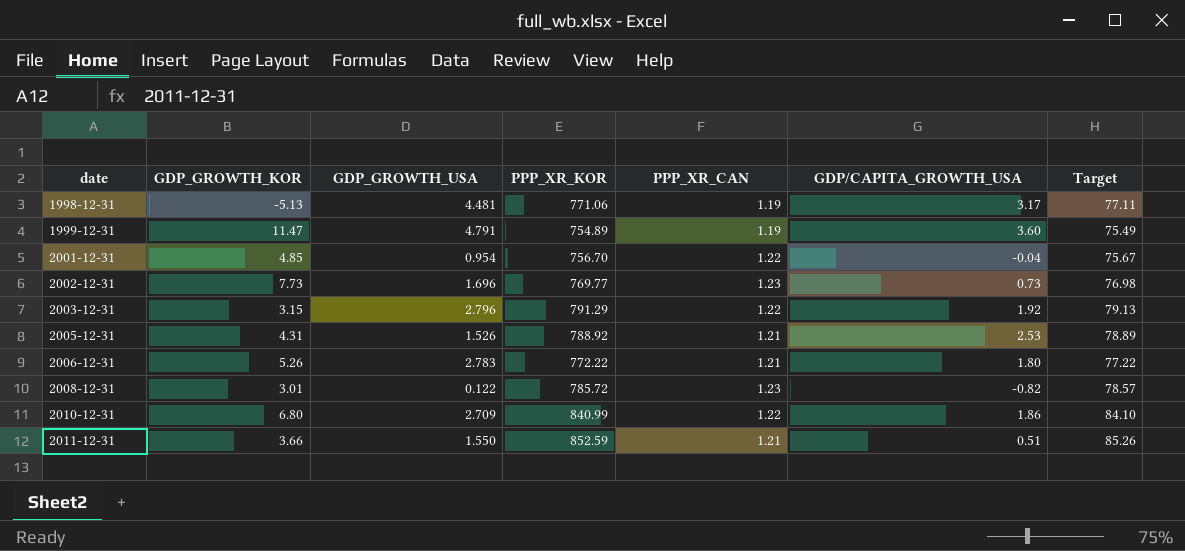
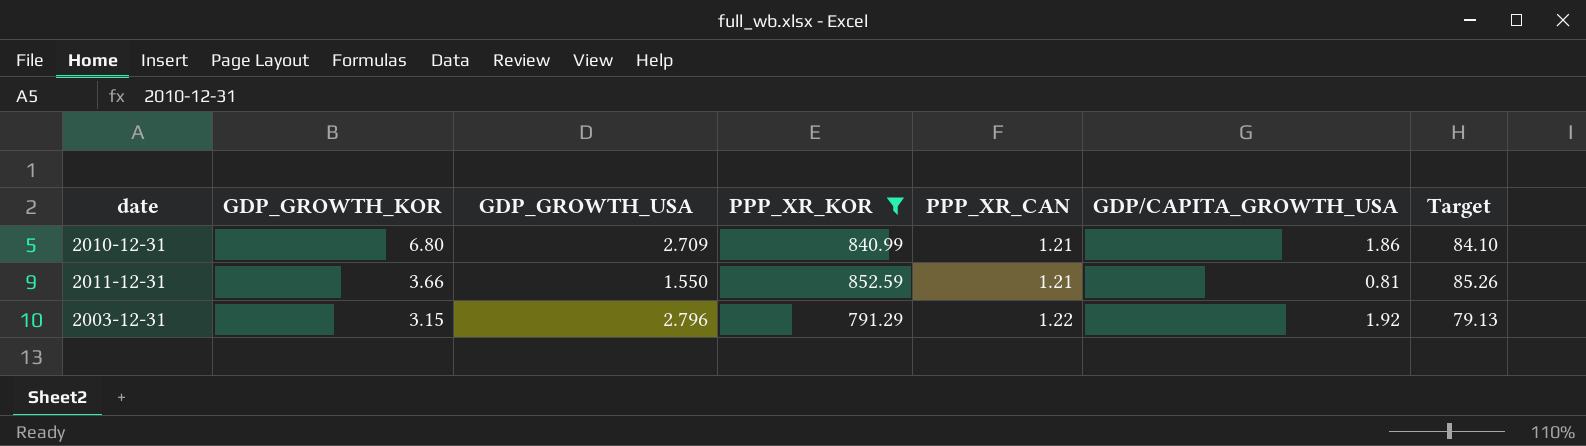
filter: none -> PPP_XR_KOR >= 791.29
row order: date ascending -> GDP_GROWTH_KOR descending
2010-12-31 | PPP_XR_CAN: 1.22 -> 1.21
2011-12-31 | GDP/CAPITA_GROWTH_USA: 0.51 -> 0.81

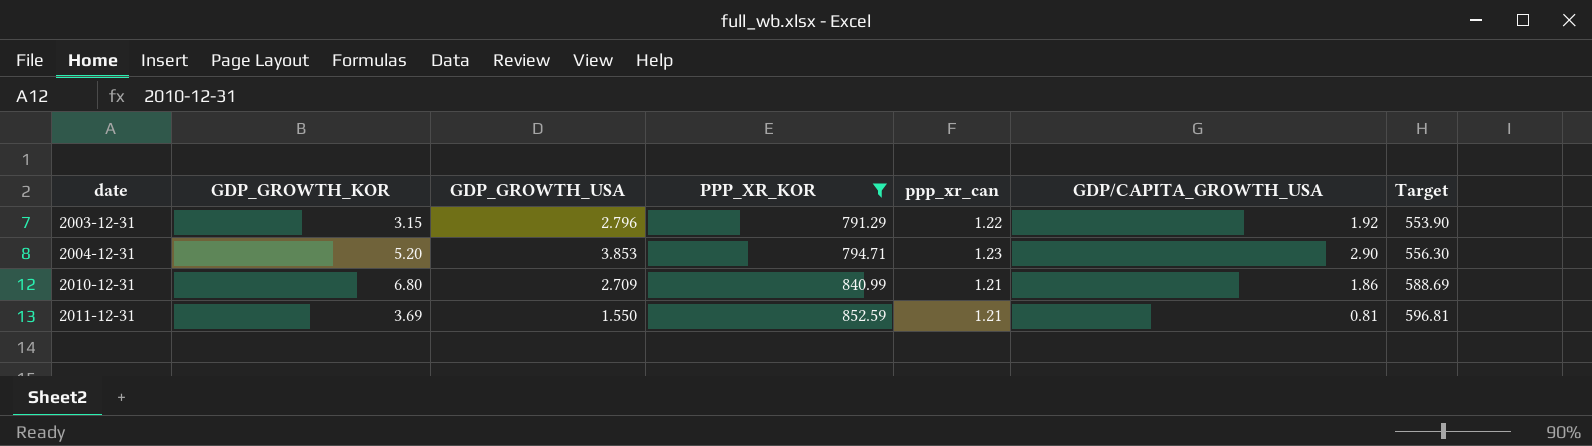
row order: GDP_GROWTH_KOR descending -> date ascending
column name: PPP_XR_CAN -> ppp_xr_can
column Target | formula: [PPP_XR_KOR] * 0.1 -> [PPP_XR_KOR] * 0.7
row 2004-12-31: none -> 5.20 | 3.853 | 794.71 | 1.23 | 2.90 | 556.30
2011-12-31 | GDP_GROWTH_KOR: 3.66 -> 3.69

